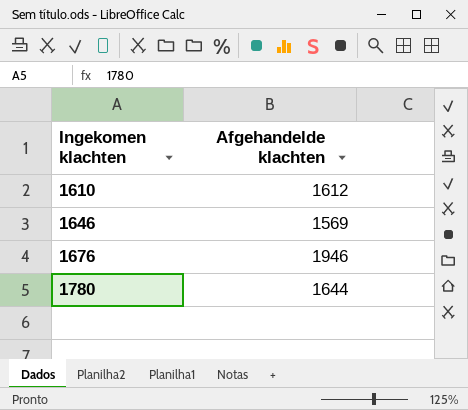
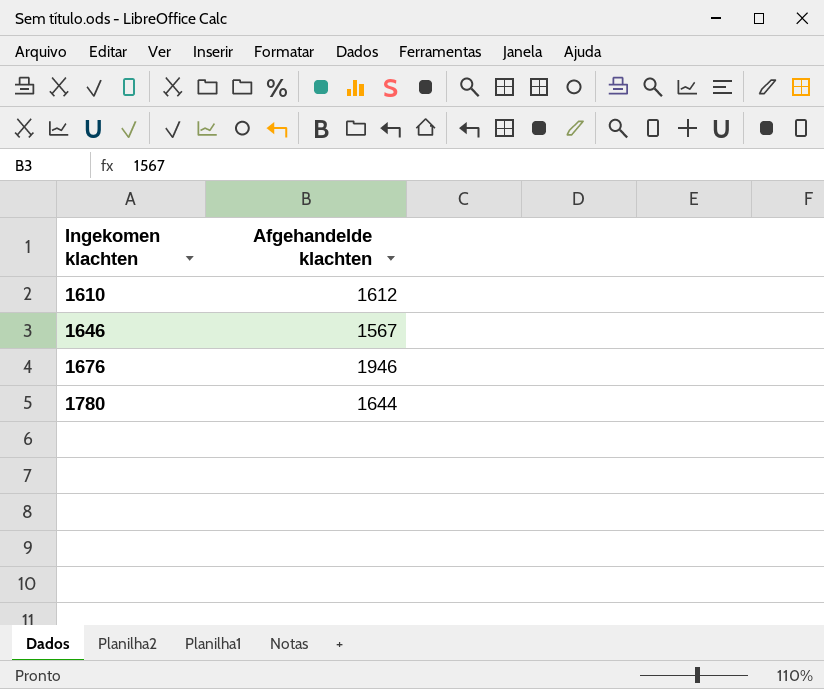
1646 | Afgehandelde klachten: 1569 -> 1567

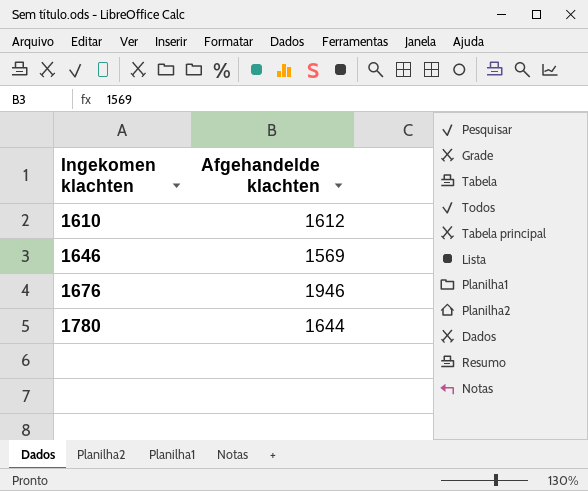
1646 | Afgehandelde klachten: 1567 -> 1569

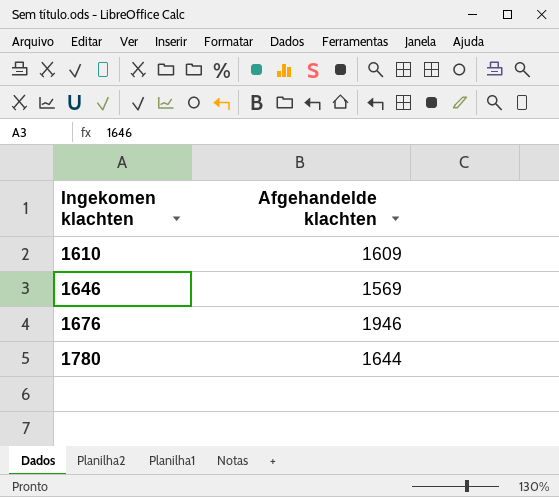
1610 | Afgehandelde klachten: 1612 -> 1609

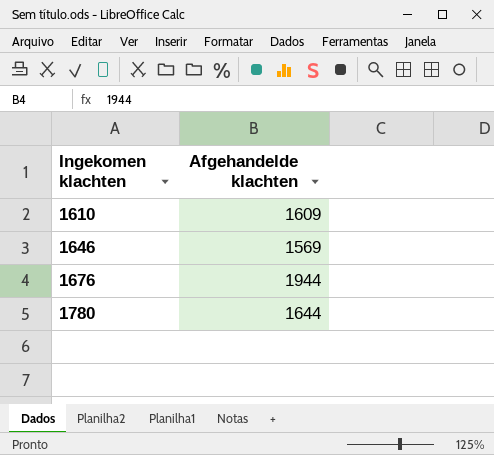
1676 | Afgehandelde klachten: 1946 -> 1944

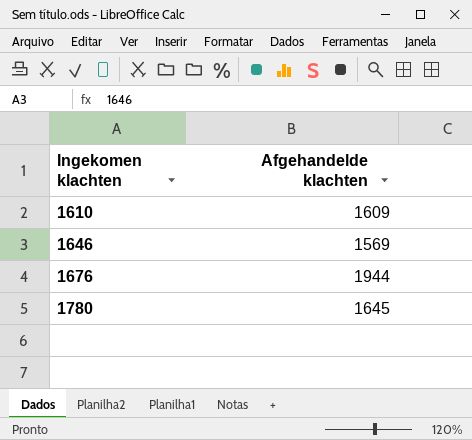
1780 | Afgehandelde klachten: 1644 -> 1645

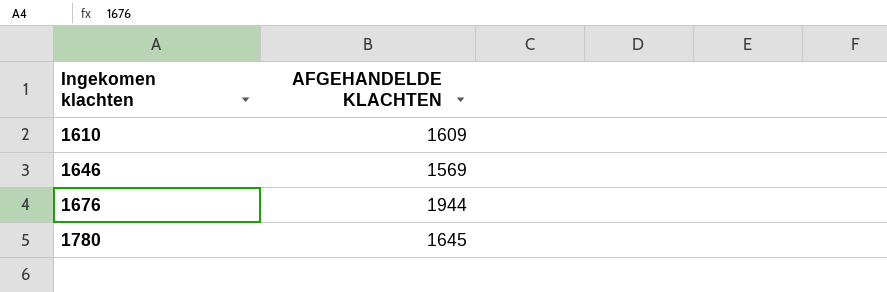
column name: Afgehandelde klachten -> AFGEHANDELDE KLACHTEN

